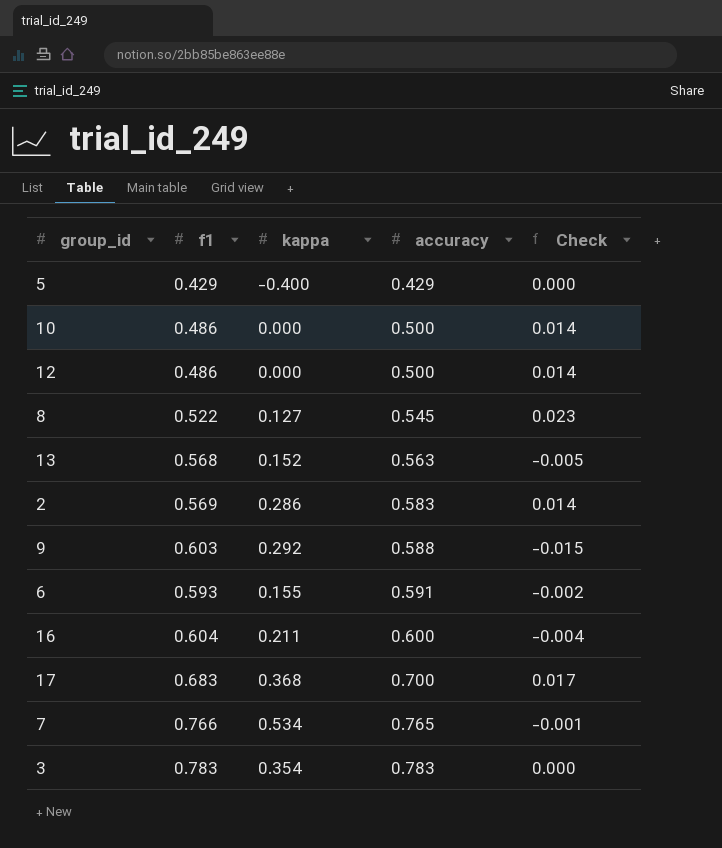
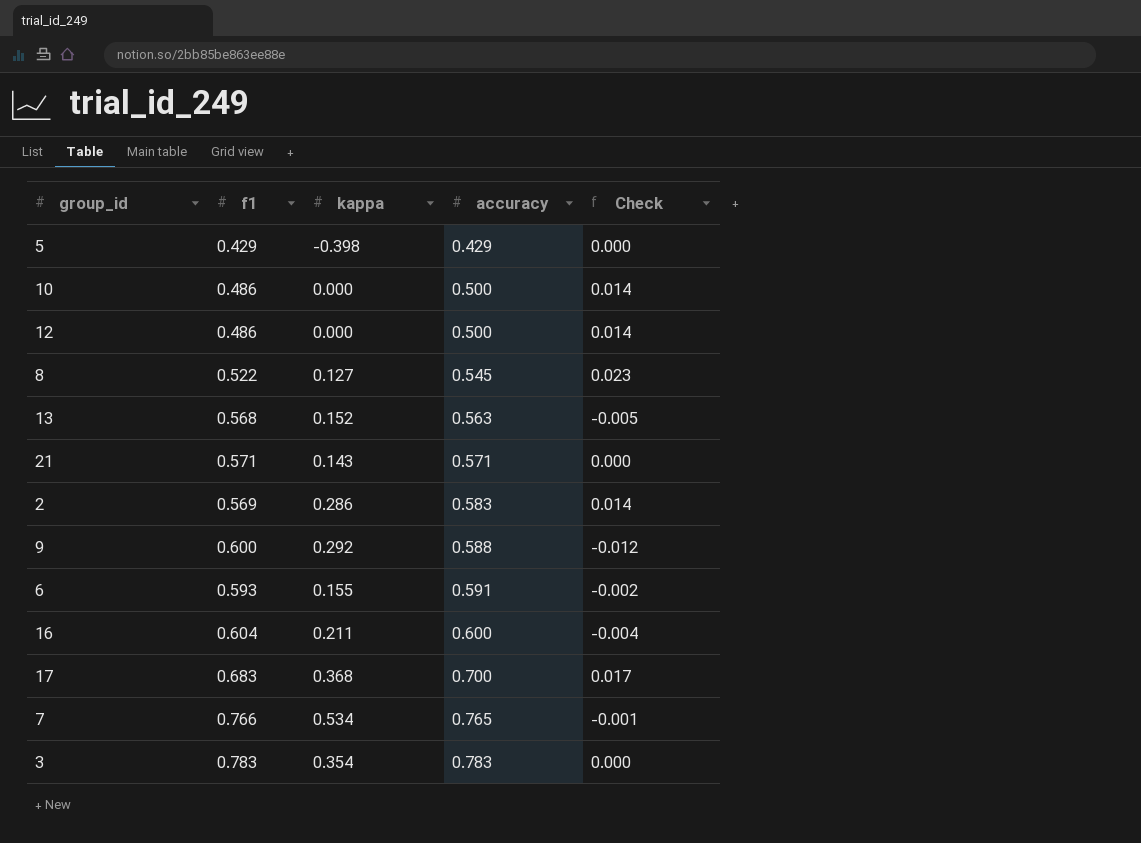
5 | kappa: -0.400 -> -0.398
row 21: none -> 0.571 | 0.143 | 0.571 | 0.000
9 | f1: 0.603 -> 0.600
9 | Check: -0.015 -> -0.012

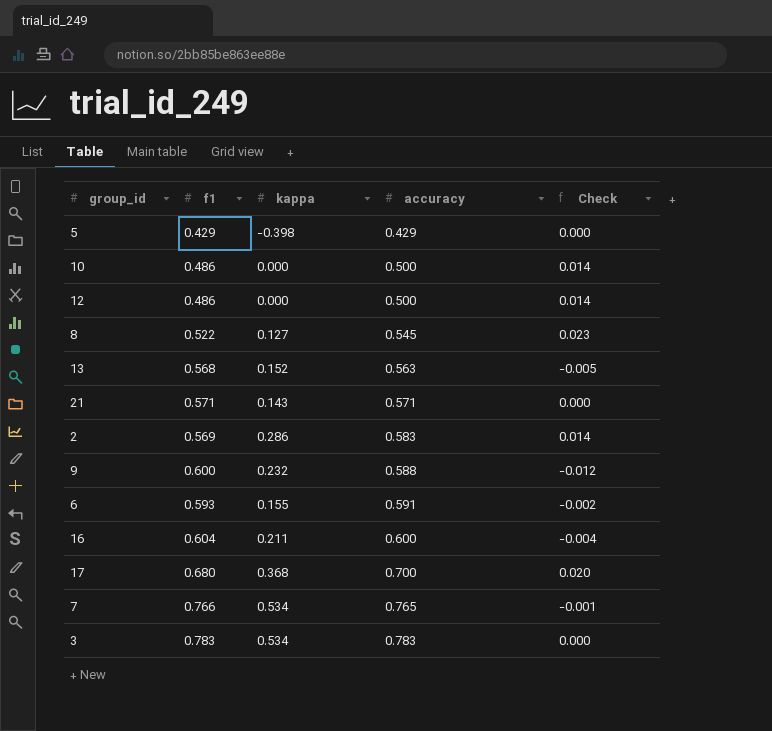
9 | kappa: 0.292 -> 0.232
17 | f1: 0.683 -> 0.680
17 | Check: 0.017 -> 0.020
3 | kappa: 0.354 -> 0.534

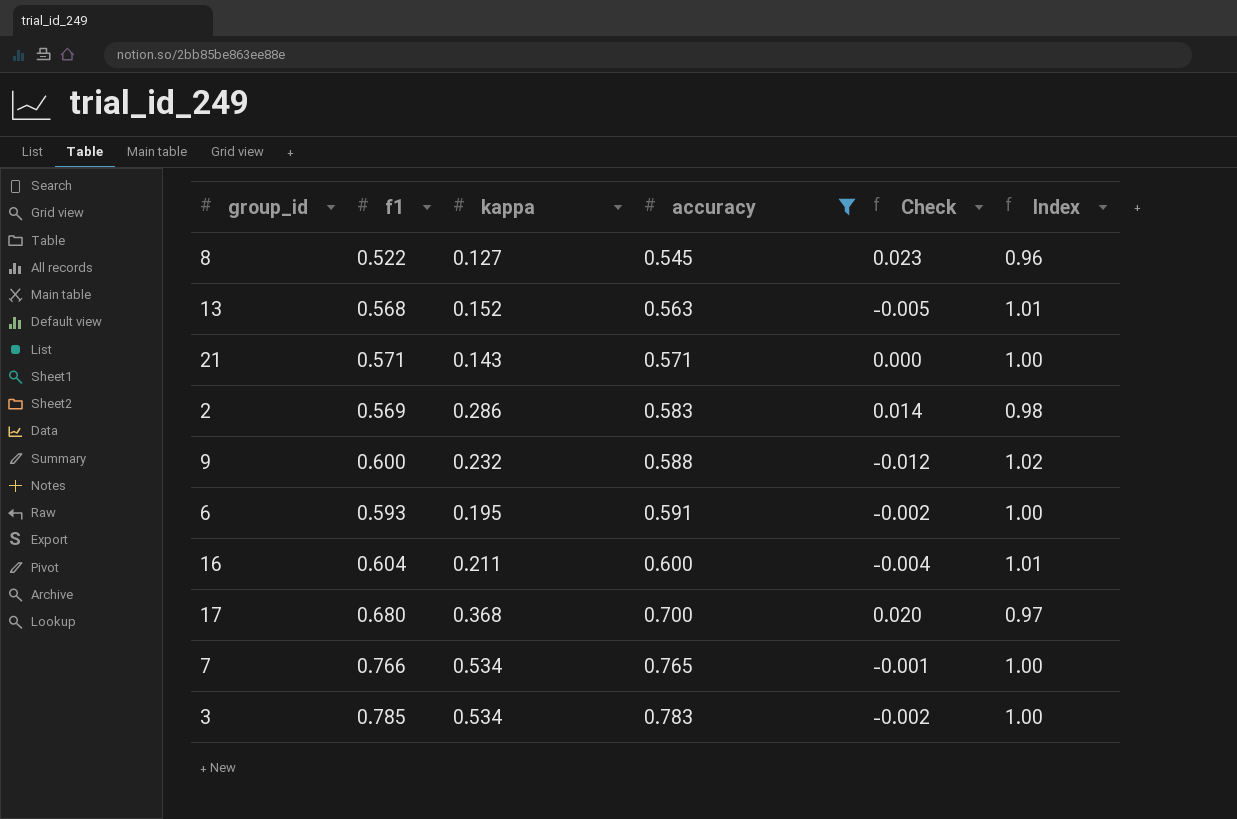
filter: none -> accuracy >= 0.545
column Index | formula: none -> [f1] / [accuracy]
6 | kappa: 0.155 -> 0.195
3 | f1: 0.783 -> 0.785
3 | Check: 0.000 -> -0.002

